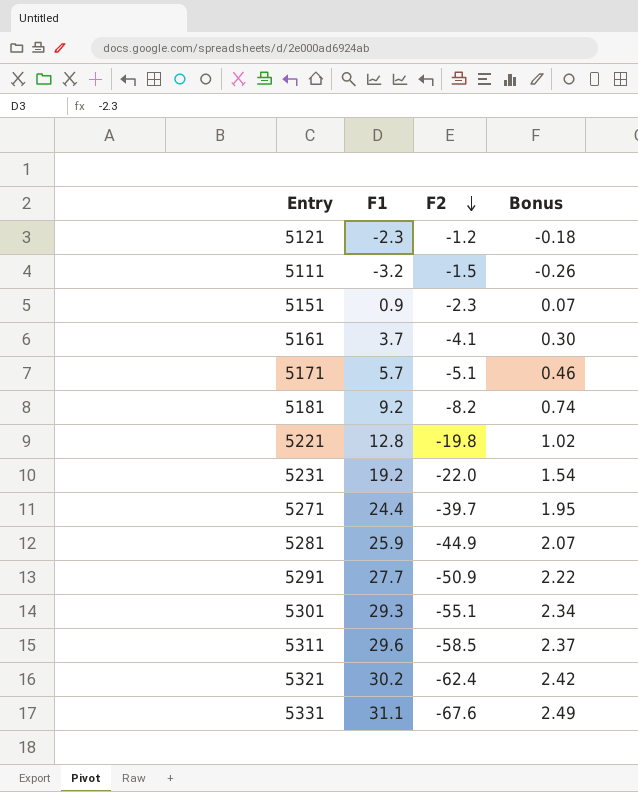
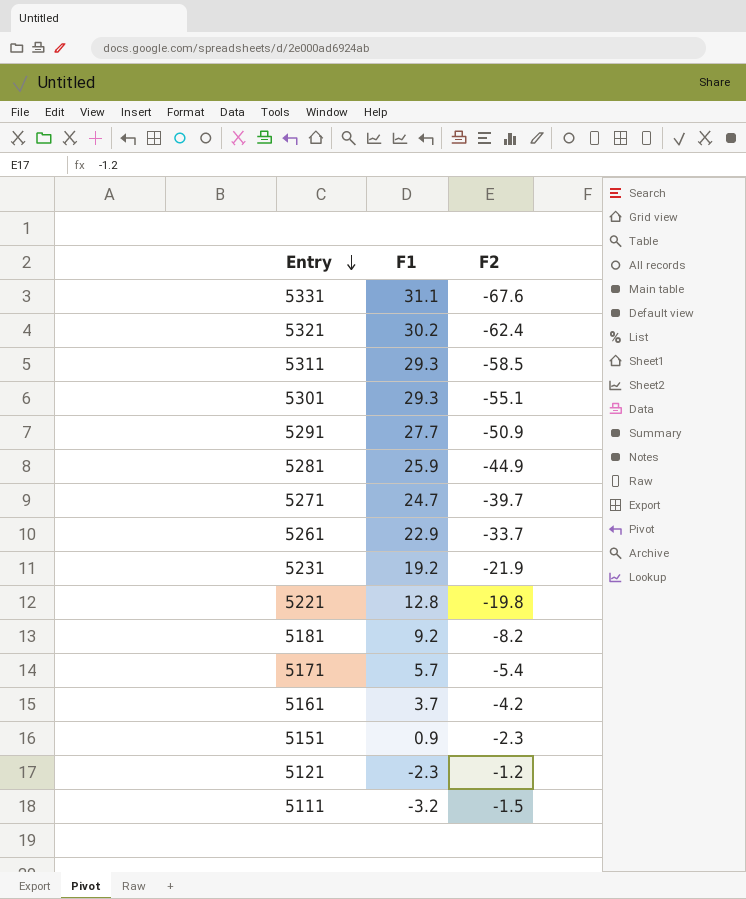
row order: F2 descending -> Entry descending
column Bonus | formula: [F1] * 0.08 -> none
5311 | F1: 29.6 -> 29.3
5271 | F1: 24.4 -> 24.7
row 5261: none -> 22.9 | -33.7
5231 | F2: -22.0 -> -21.9
5171 | F2: -5.1 -> -5.4
5161 | F2: -4.1 -> -4.2

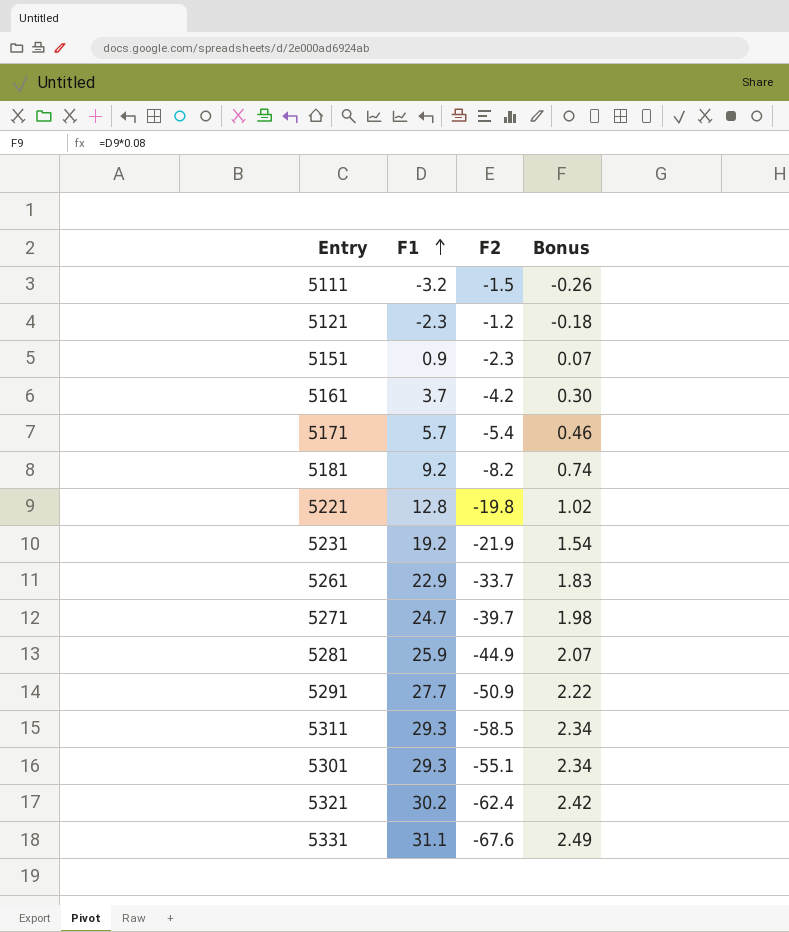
row order: Entry descending -> F1 ascending
column Bonus | formula: none -> [F1] * 0.08

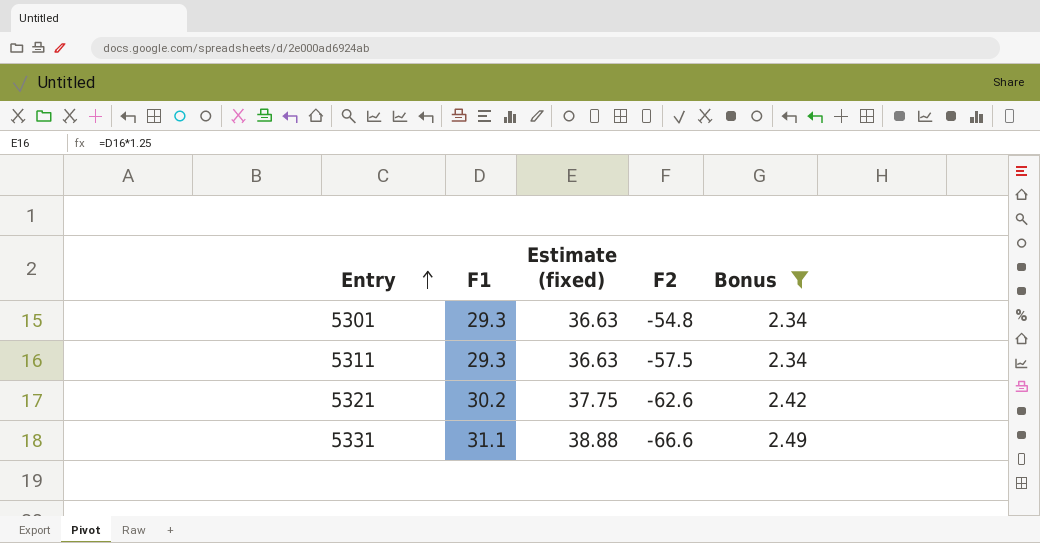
filter: none -> Bonus >= 2.34
row order: F1 ascending -> Entry ascending
column Estimate (fixed) | formula: none -> [F1] * 1.25
5301 | F2: -55.1 -> -54.8
5311 | F2: -58.5 -> -57.5
5321 | F2: -62.4 -> -62.6
5331 | F2: -67.6 -> -66.6

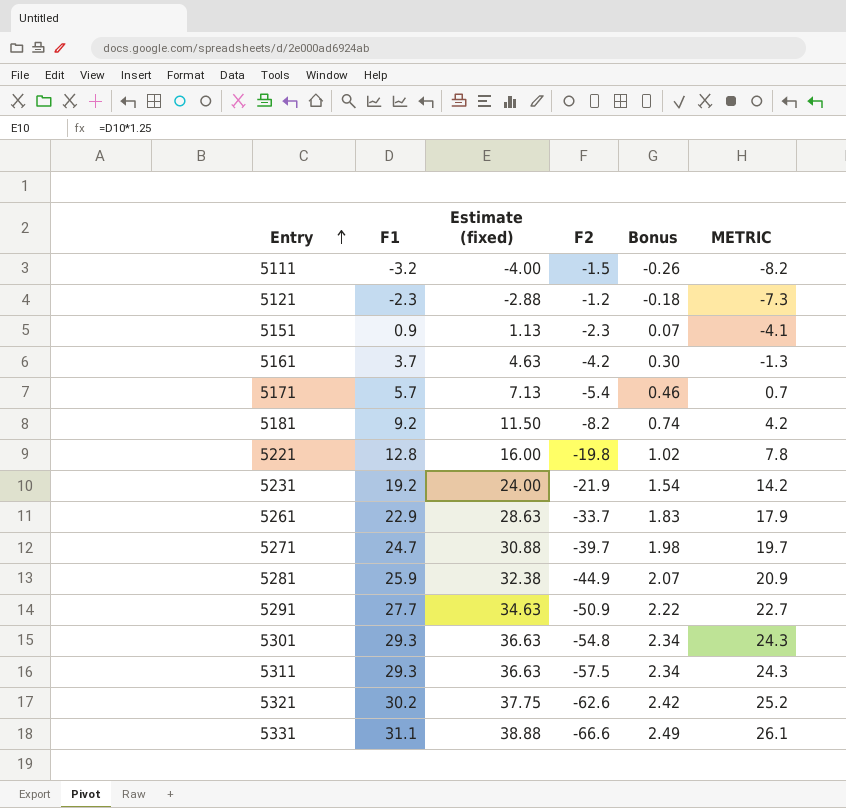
filter: Bonus >= 2.34 -> none
column METRIC | formula: none -> [F1] - 5

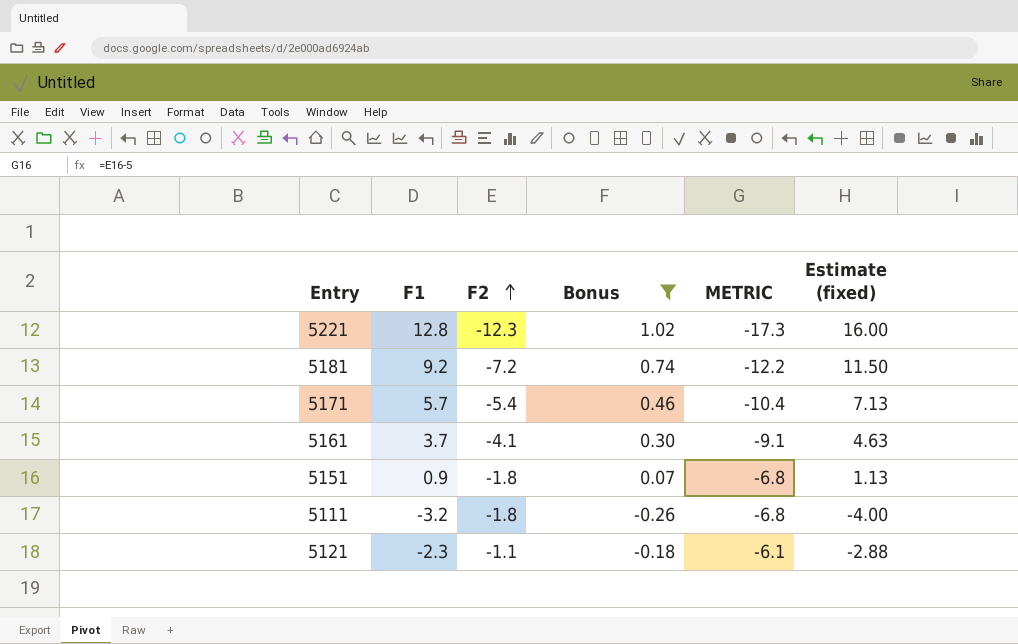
filter: none -> Bonus <= 1.02
row order: Entry ascending -> F2 ascending
column METRIC | formula: [F1] - 5 -> [F2] - 5
column Estimate (fixed) | position: 3 -> 6
5221 | F2: -19.8 -> -12.3
5181 | F2: -8.2 -> -7.2
5161 | F2: -4.2 -> -4.1
5151 | F2: -2.3 -> -1.8
5111 | F2: -1.5 -> -1.8
5121 | F2: -1.2 -> -1.1

